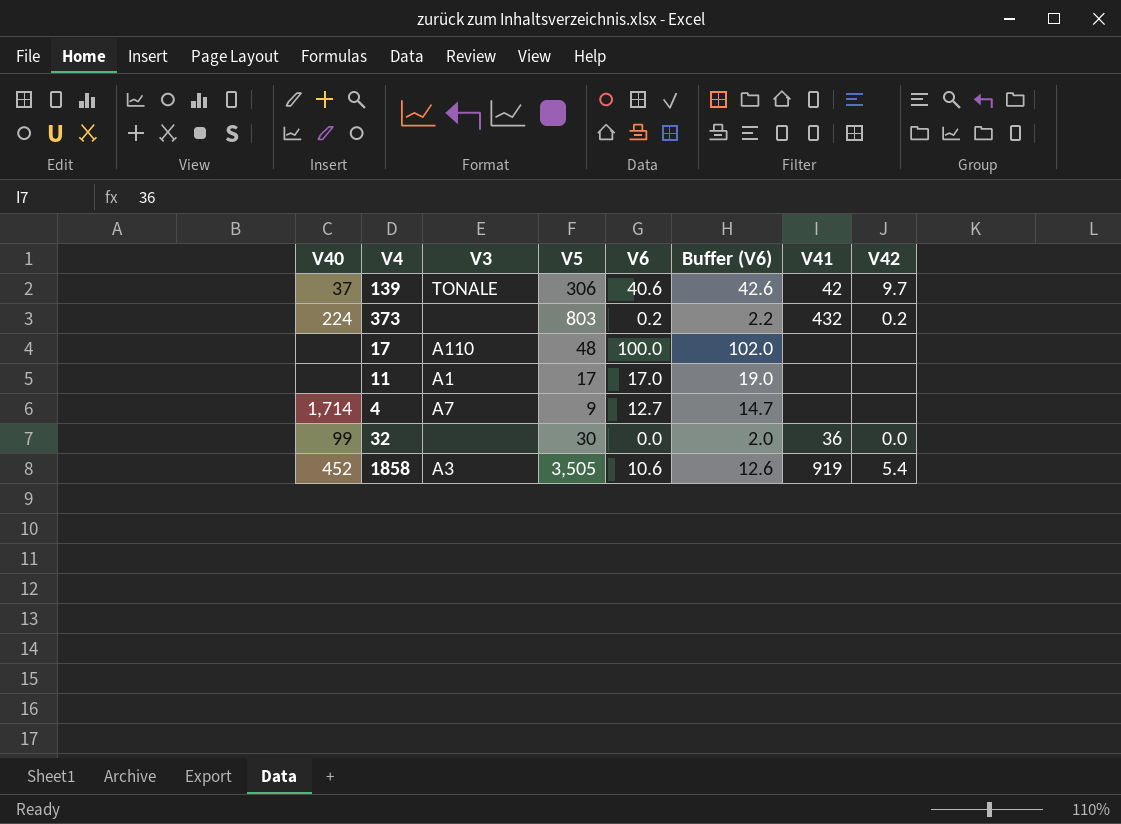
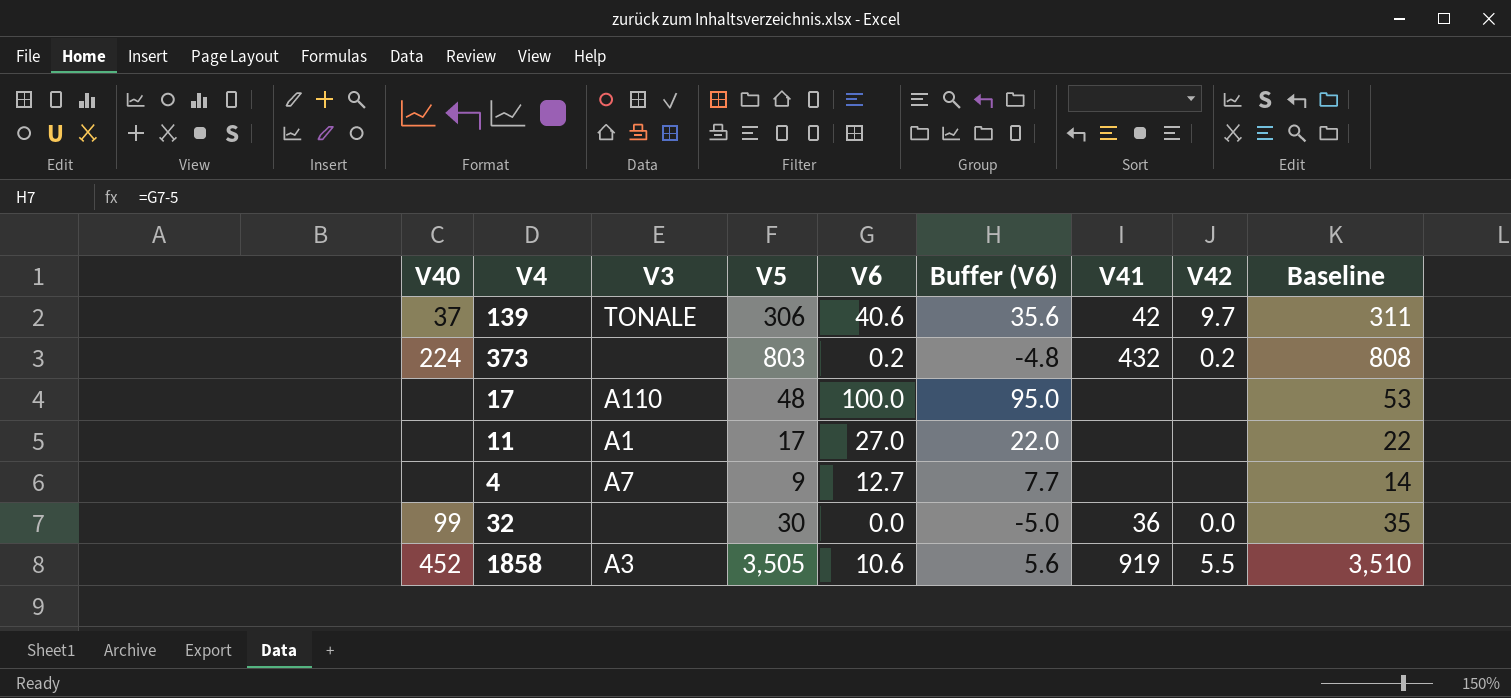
column Buffer (V6) | formula: [V6] + 2 -> [V6] - 5
column Baseline | formula: none -> [V5] + 5
11 | V6: 17.0 -> 27.0
4 | V40: 1,714 -> none
1858 | V42: 5.4 -> 5.5

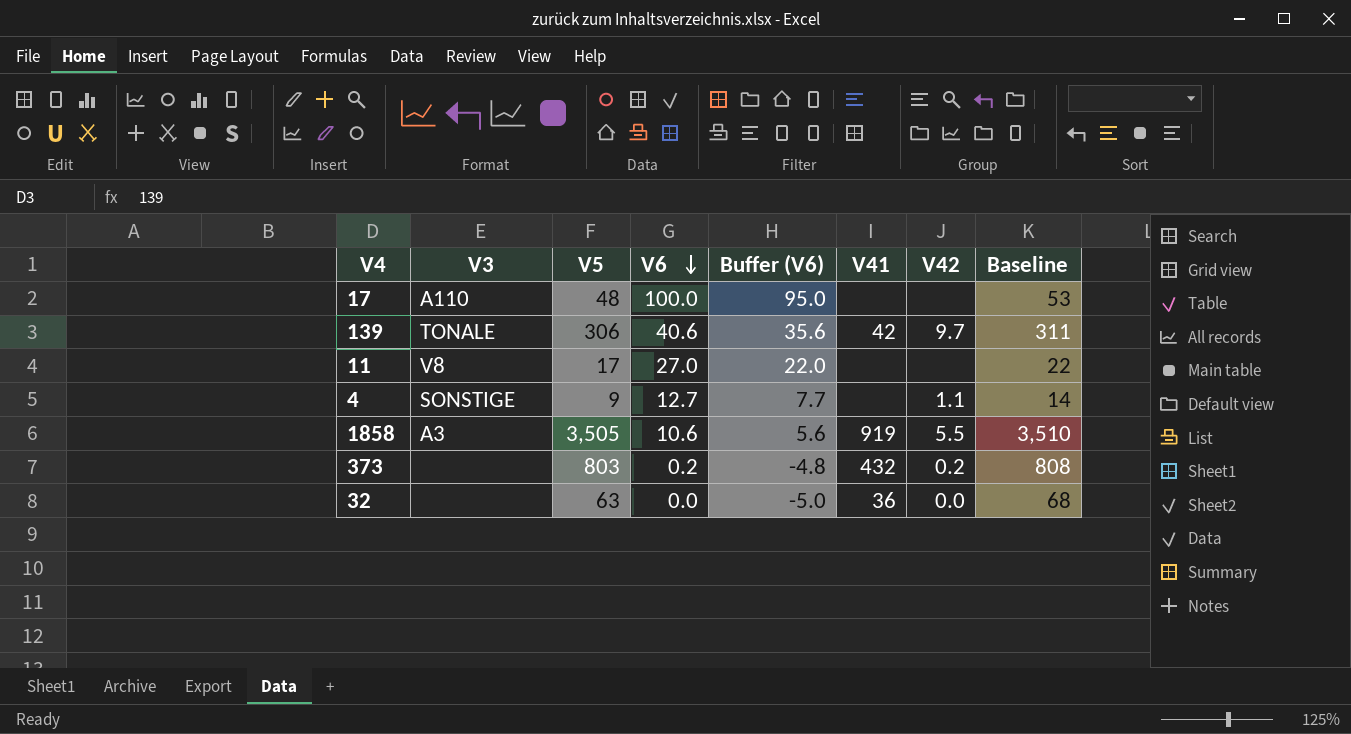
row order: none -> V6 descending
column V40 | position: 1 -> none
11 | V3: A1 -> V8
4 | V3: A7 -> SONSTIGE
4 | V42: none -> 1.1
32 | V5: 30 -> 63
32 | Baseline: 35 -> 68

